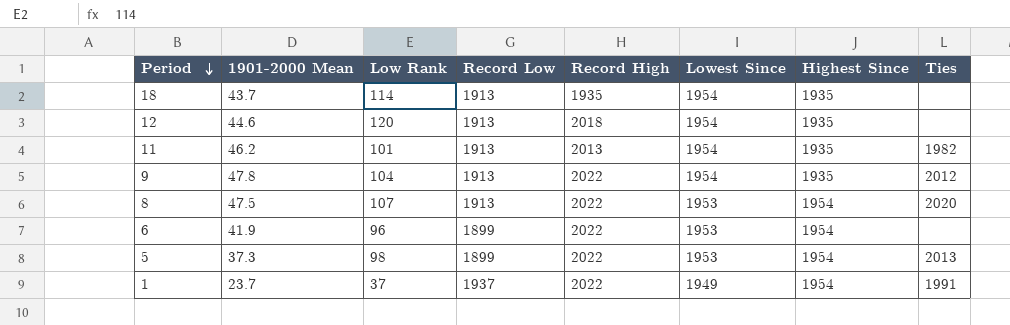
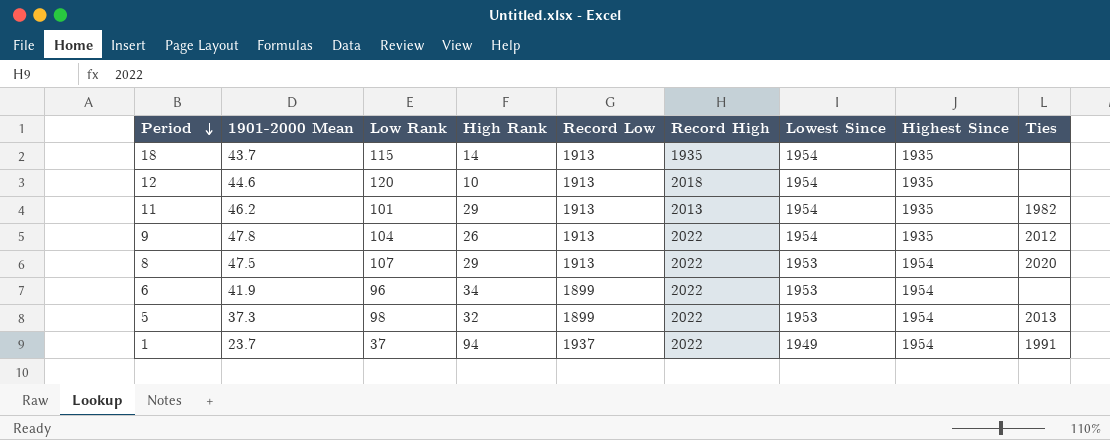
column High Rank | position: none -> 4
18 | Low Rank: 114 -> 115

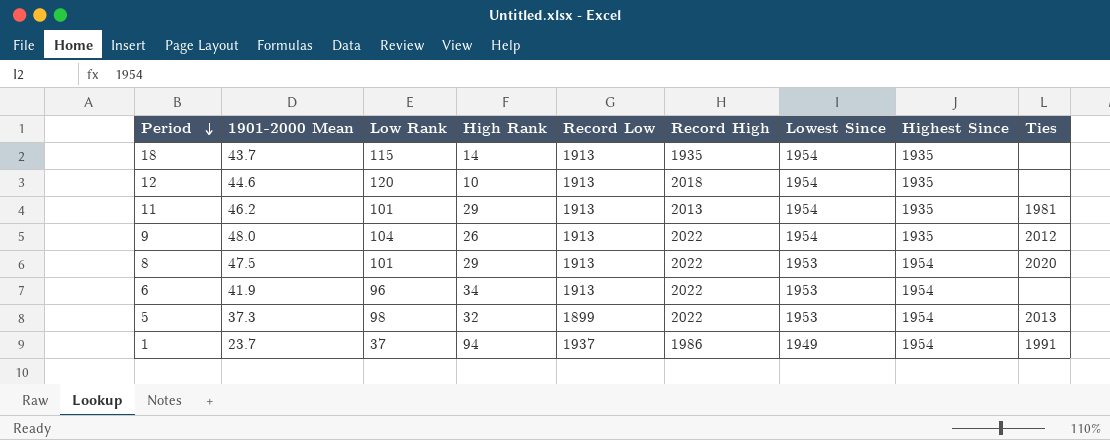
11 | Ties: 1982 -> 1981
9 | 1901-2000 Mean: 47.8 -> 48.0
8 | Low Rank: 107 -> 101
6 | Record Low: 1899 -> 1913
1 | Record High: 2022 -> 1986

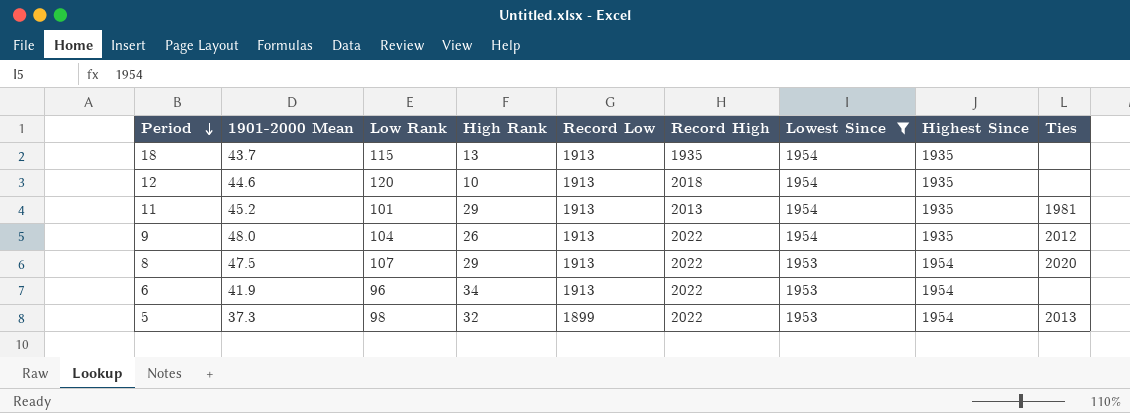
filter: none -> Lowest Since != 1949
18 | High Rank: 14 -> 13
11 | 1901-2000 Mean: 46.2 -> 45.2
8 | Low Rank: 101 -> 107

